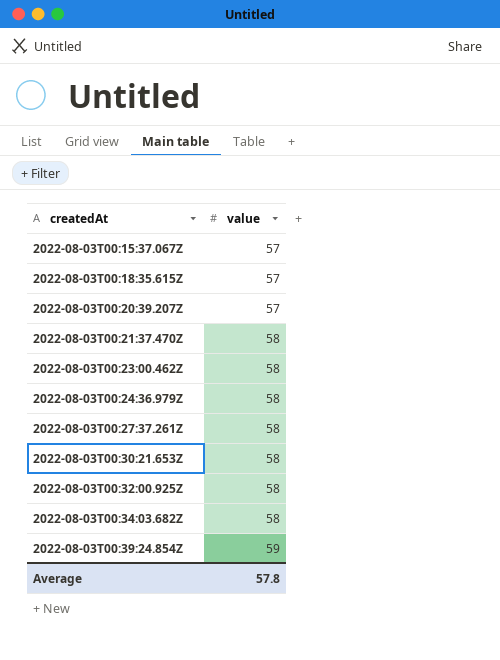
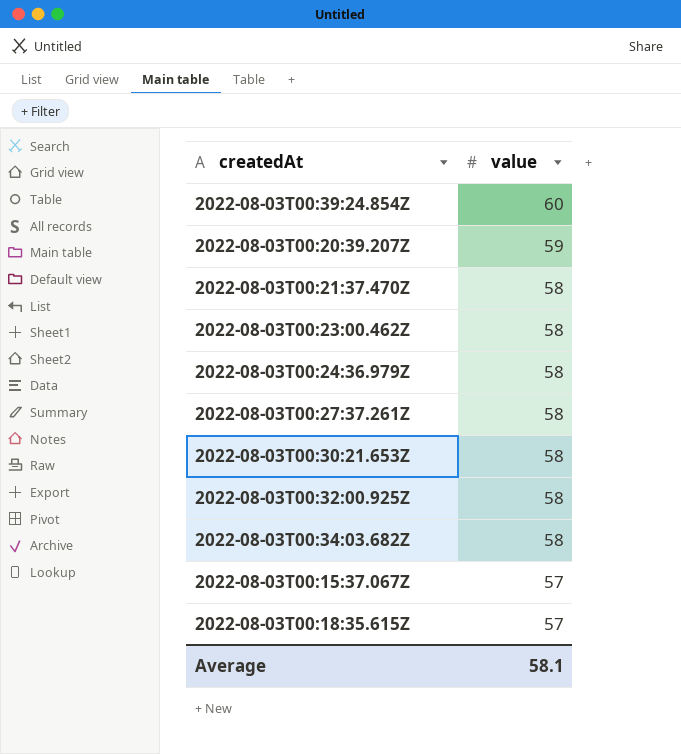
row order: createdAt ascending -> value descending
2022-08-03T00:39:24.854Z | value: 59 -> 60
2022-08-03T00:20:39.207Z | value: 57 -> 59
Average | value: 57.8 -> 58.1

